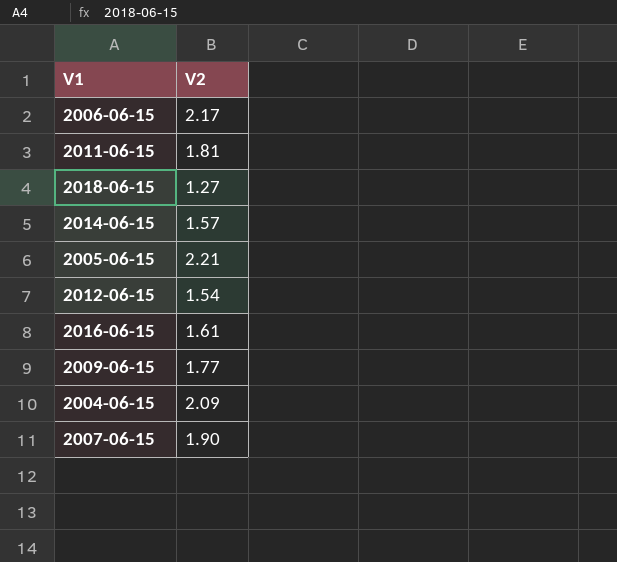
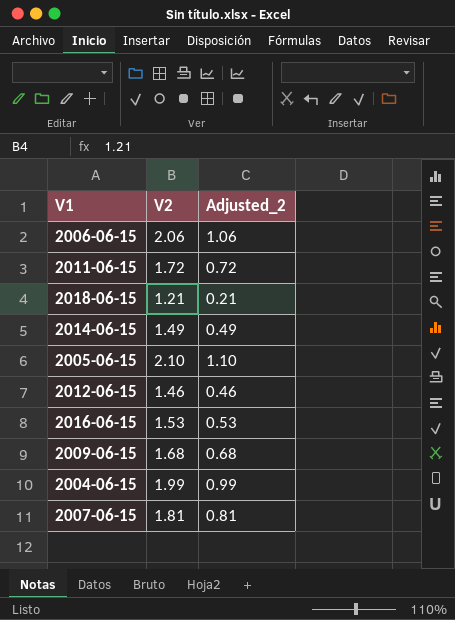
column Adjusted_2 | formula: none -> [V2] - 1
2006-06-15 | V2: 2.17 -> 2.06
2011-06-15 | V2: 1.81 -> 1.72
2018-06-15 | V2: 1.27 -> 1.21
2014-06-15 | V2: 1.57 -> 1.49
2005-06-15 | V2: 2.21 -> 2.10
2012-06-15 | V2: 1.54 -> 1.46
2016-06-15 | V2: 1.61 -> 1.53
2009-06-15 | V2: 1.77 -> 1.68
2004-06-15 | V2: 2.09 -> 1.99
2007-06-15 | V2: 1.90 -> 1.81

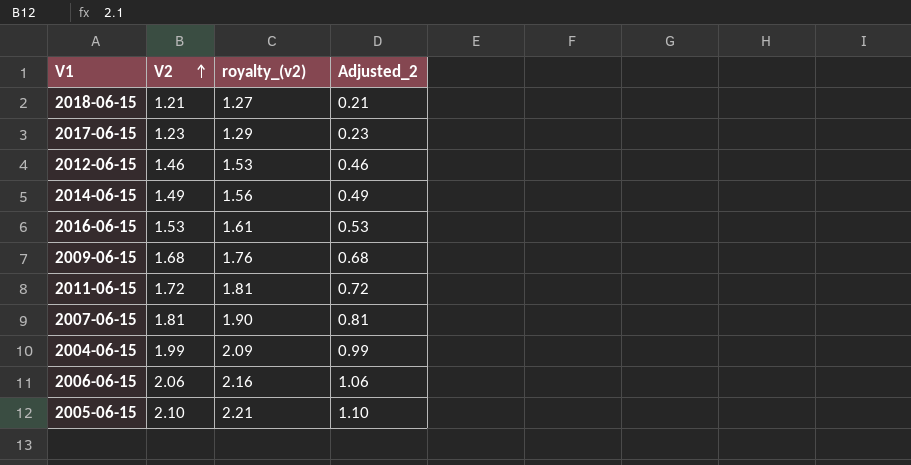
row order: none -> V2 ascending
column royalty_(v2) | formula: none -> [V2] * 1.05
row 2017-06-15: none -> 1.23 | 1.29 | 0.23

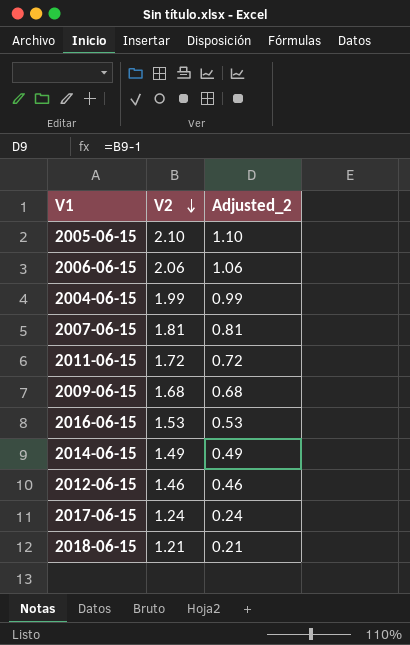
row order: V2 ascending -> V2 descending
column royalty_(v2) | formula: [V2] * 1.05 -> none
2017-06-15 | V2: 1.23 -> 1.24
2017-06-15 | Adjusted_2: 0.23 -> 0.24

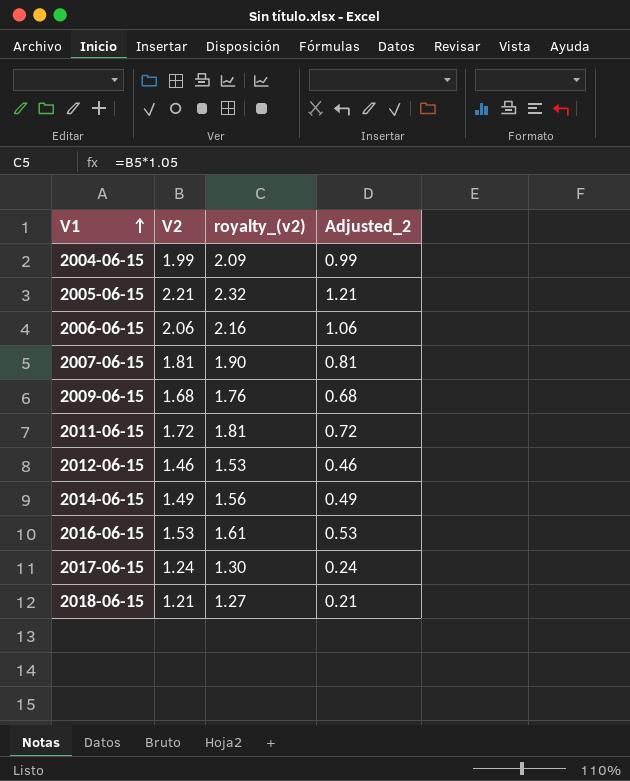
row order: V2 descending -> V1 ascending
column royalty_(v2) | formula: none -> [V2] * 1.05
2005-06-15 | V2: 2.10 -> 2.21
2005-06-15 | Adjusted_2: 1.10 -> 1.21

